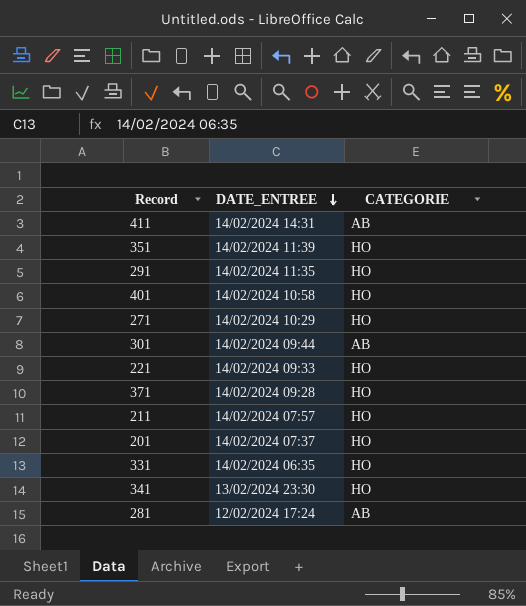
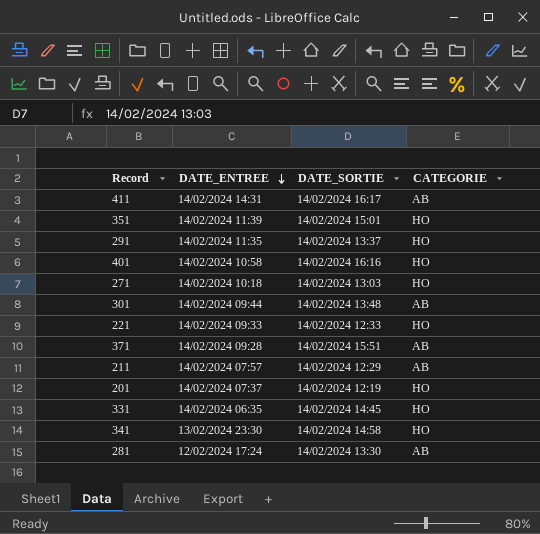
column DATE_SORTIE | position: none -> 3
271 | DATE_ENTREE: 14/02/2024 10:29 -> 14/02/2024 10:18
371 | CATEGORIE: HO -> AB
211 | CATEGORIE: HO -> AB

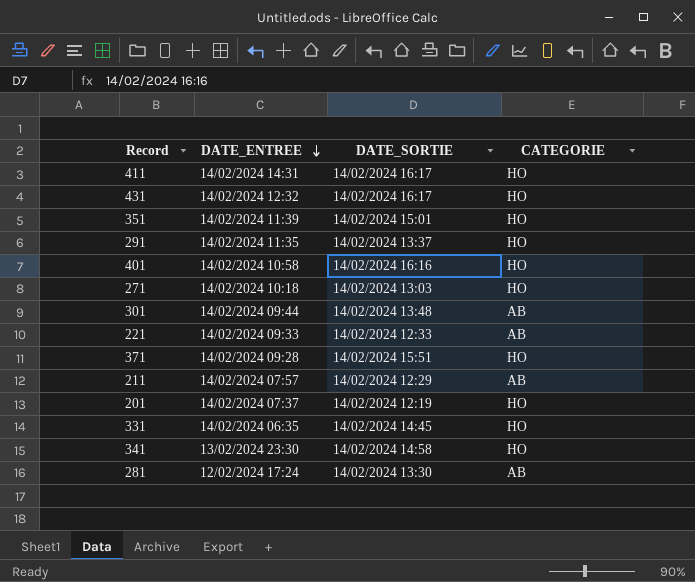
411 | CATEGORIE: AB -> HO
row 431: none -> 14/02/2024 12:32 | 14/02/2024 16:17 | HO
221 | CATEGORIE: HO -> AB
371 | CATEGORIE: AB -> HO

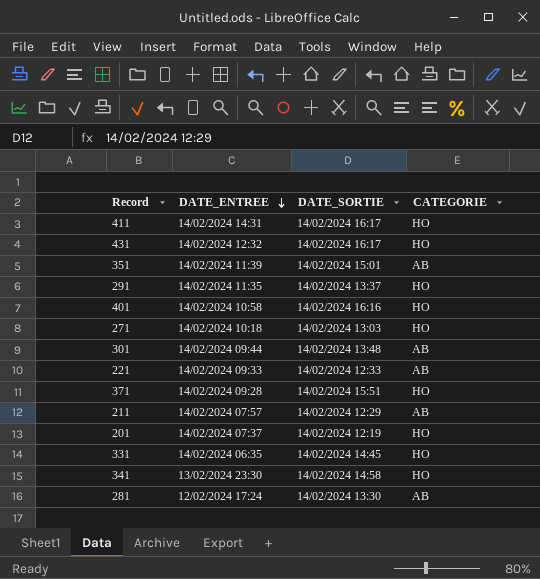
351 | CATEGORIE: HO -> AB

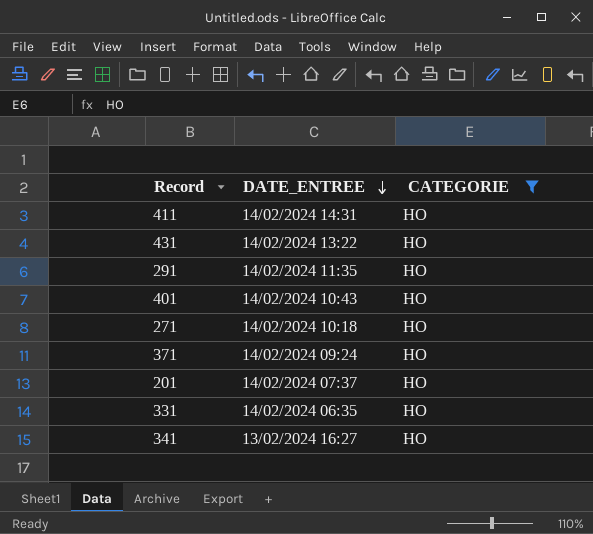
filter: none -> CATEGORIE = HO
column DATE_SORTIE | position: 3 -> none
431 | DATE_ENTREE: 14/02/2024 12:32 -> 14/02/2024 13:22
401 | DATE_ENTREE: 14/02/2024 10:58 -> 14/02/2024 10:43
371 | DATE_ENTREE: 14/02/2024 09:28 -> 14/02/2024 09:24
341 | DATE_ENTREE: 13/02/2024 23:30 -> 13/02/2024 16:27

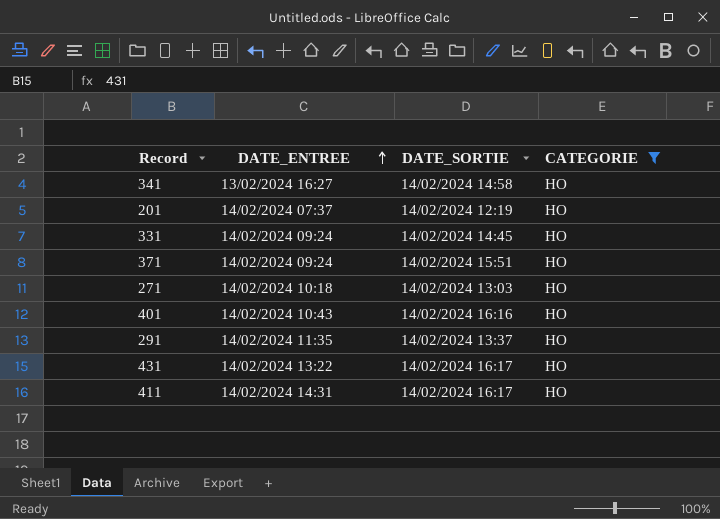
row order: DATE_ENTREE descending -> DATE_ENTREE ascending
column DATE_SORTIE | position: none -> 3
331 | DATE_ENTREE: 14/02/2024 06:35 -> 14/02/2024 09:24

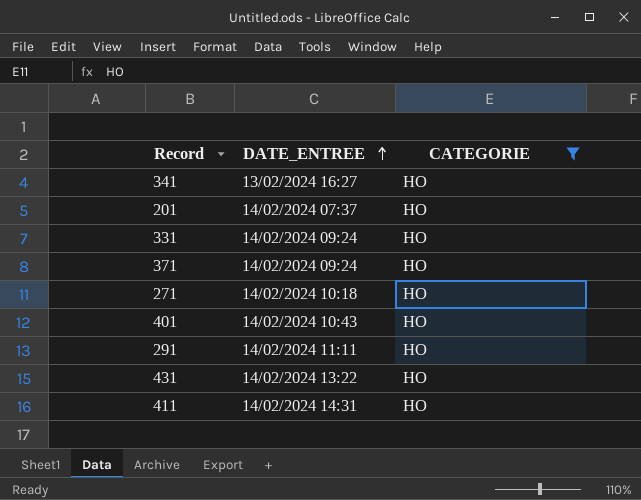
column DATE_SORTIE | position: 3 -> none
291 | DATE_ENTREE: 14/02/2024 11:35 -> 14/02/2024 11:11

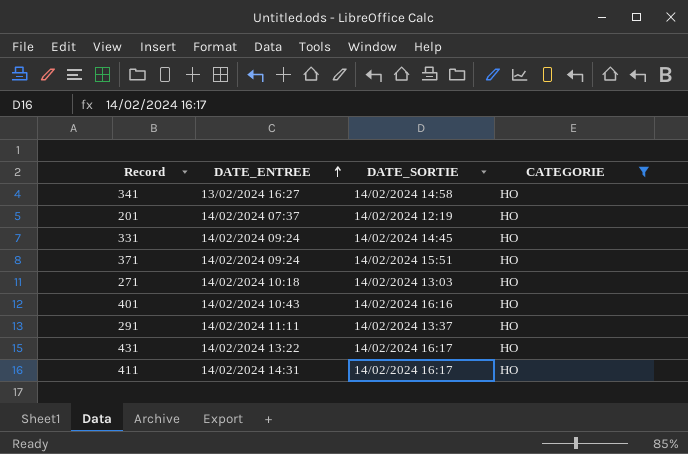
column DATE_SORTIE | position: none -> 3

